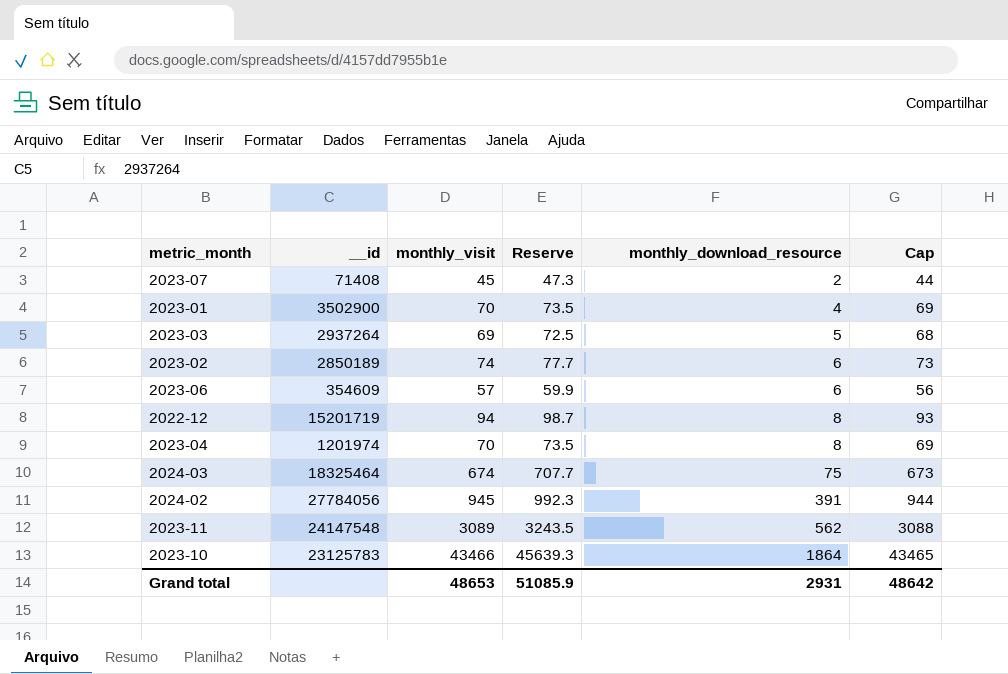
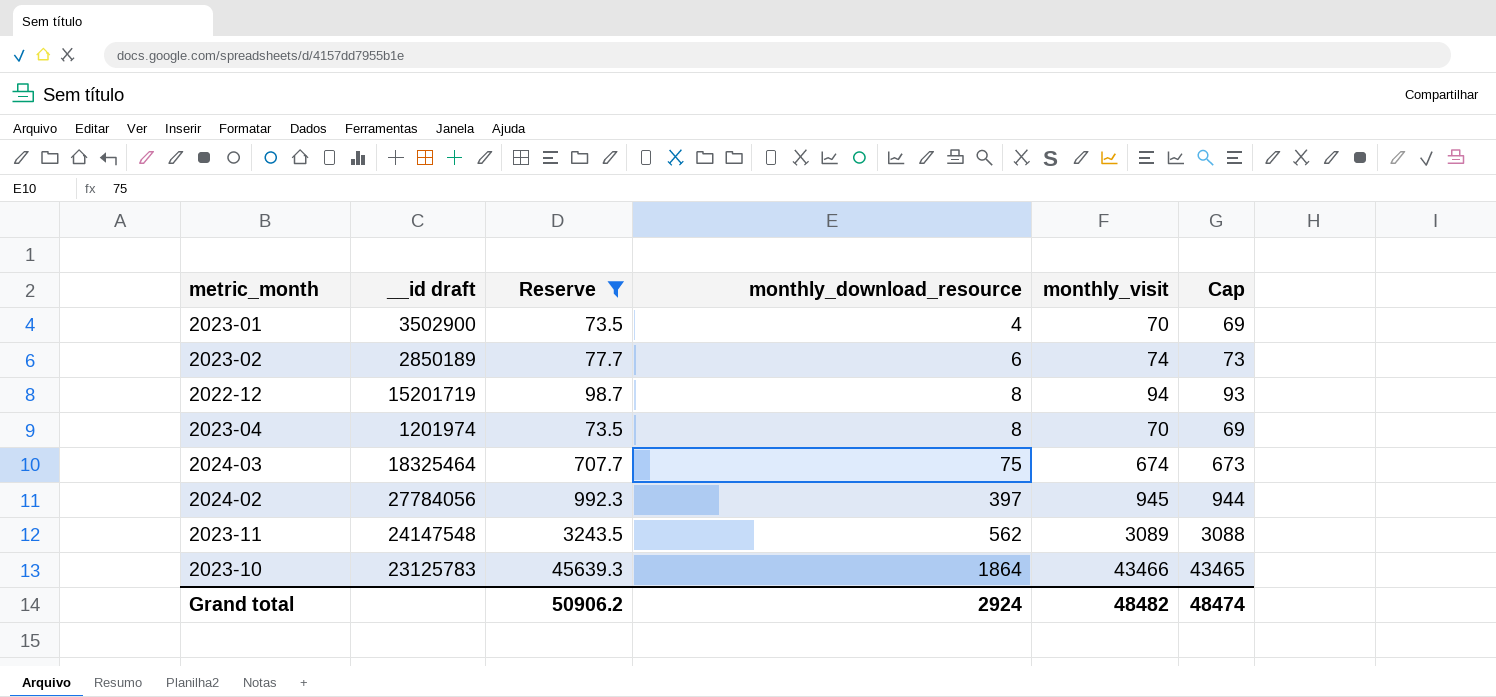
filter: none -> Reserve >= 73.5
column name: __id -> __id draft
column monthly_visit | position: 3 -> 5
2024-02 | monthly_download_resource: 391 -> 397
Grand total | Reserve: 51085.9 -> 50906.2
Grand total | monthly_download_resource: 2931 -> 2924
Grand total | monthly_visit: 48653 -> 48482
Grand total | Cap: 48642 -> 48474

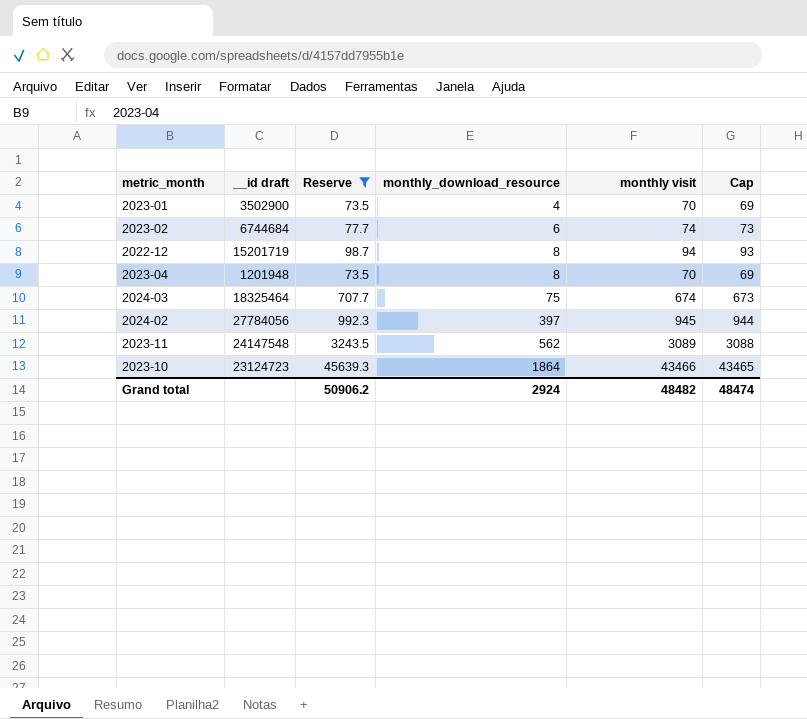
column name: monthly_visit -> monthly visit
2023-02 | __id draft: 2850189 -> 6744684
2023-04 | __id draft: 1201974 -> 1201948
2023-10 | __id draft: 23125783 -> 23124723

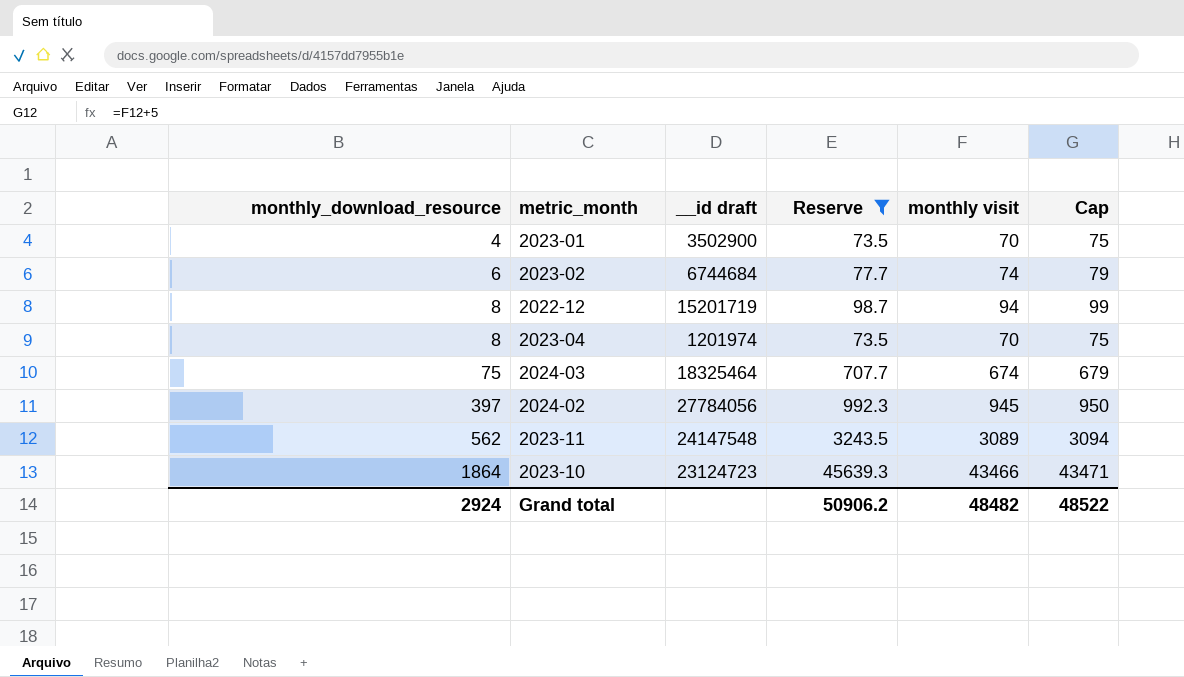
column monthly_download_resource | position: 4 -> 1
column Cap | formula: [monthly visit] - 1 -> [monthly visit] + 5
2023-04 | __id draft: 1201948 -> 1201974
Grand total | Cap: 48474 -> 48522

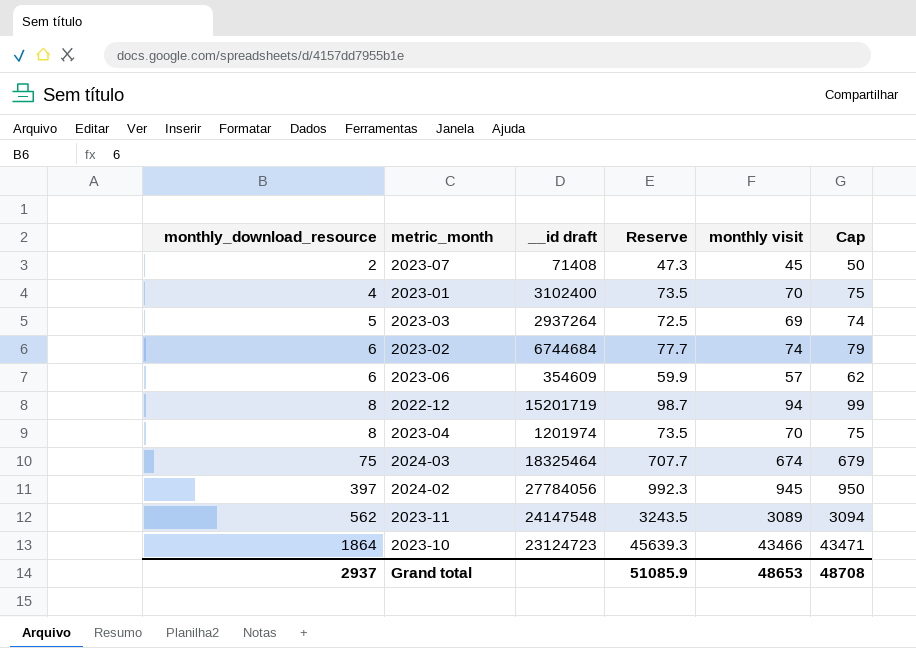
filter: Reserve >= 73.5 -> none
2023-01 | __id draft: 3502900 -> 3102400
Grand total | monthly_download_resource: 2924 -> 2937
Grand total | Reserve: 50906.2 -> 51085.9
Grand total | monthly visit: 48482 -> 48653
Grand total | Cap: 48522 -> 48708

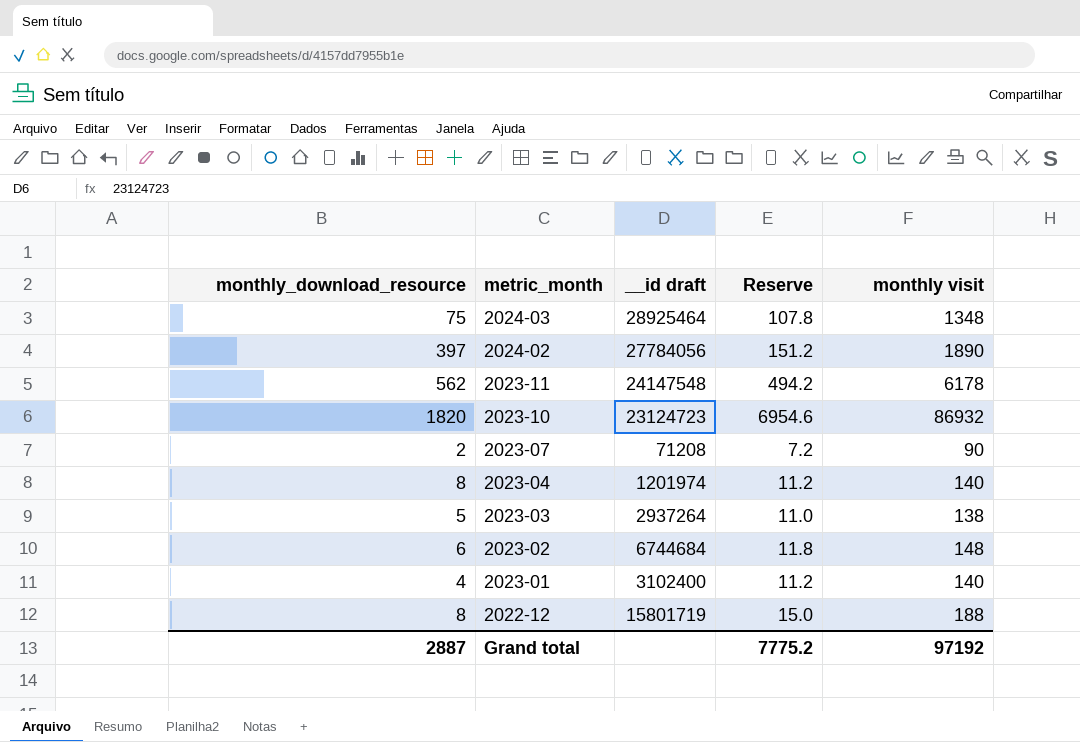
row order: monthly_download_resource ascending -> metric_month descending
column Cap | formula: [monthly visit] + 5 -> none
column Reserve | formula: [monthly visit] * 1.05 -> [monthly visit] * 0.08
row 2023-06: 6 | 354609 | 59.9 | 57 | 62 -> none
2024-03 | __id draft: 18325464 -> 28925464
2024-03 | monthly visit: 674 -> 1348
2024-02 | monthly visit: 945 -> 1890
2023-11 | monthly visit: 3089 -> 6178
2023-10 | monthly_download_resource: 1864 -> 1820
2023-10 | monthly visit: 43466 -> 86932
2023-07 | __id draft: 71408 -> 71208
2023-07 | monthly visit: 45 -> 90
2023-04 | monthly visit: 70 -> 140
2023-03 | monthly visit: 69 -> 138
2023-02 | monthly visit: 74 -> 148
2023-01 | monthly visit: 70 -> 140
2022-12 | __id draft: 15201719 -> 15801719
2022-12 | monthly visit: 94 -> 188
Grand total | monthly_download_resource: 2937 -> 2887
Grand total | Reserve: 51085.9 -> 7775.2
Grand total | monthly visit: 48653 -> 97192

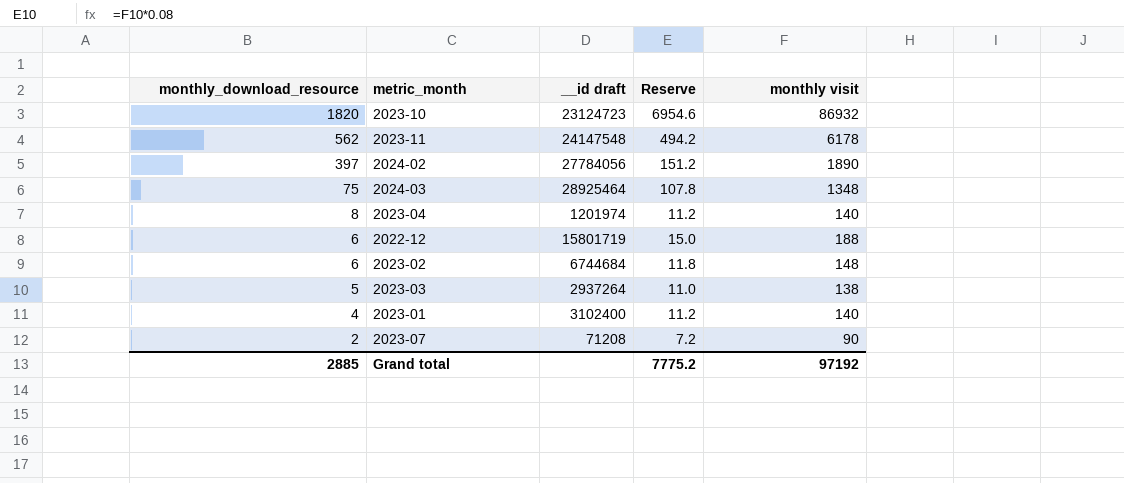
row order: metric_month descending -> monthly_download_resource descending
2022-12 | monthly_download_resource: 8 -> 6
Grand total | monthly_download_resource: 2887 -> 2885

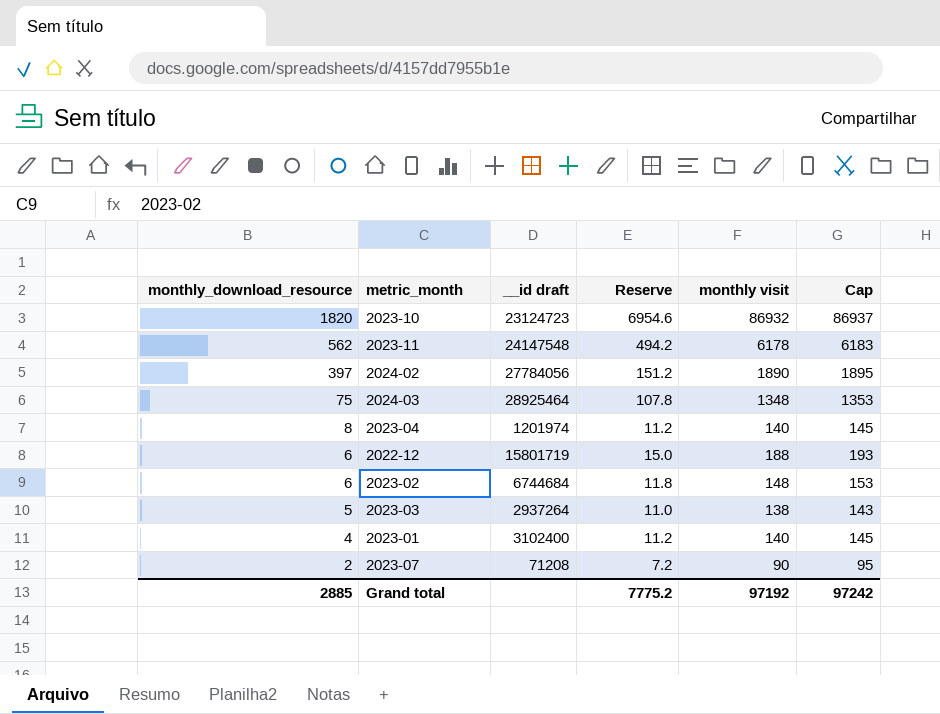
column Cap | formula: none -> [monthly visit] + 5

